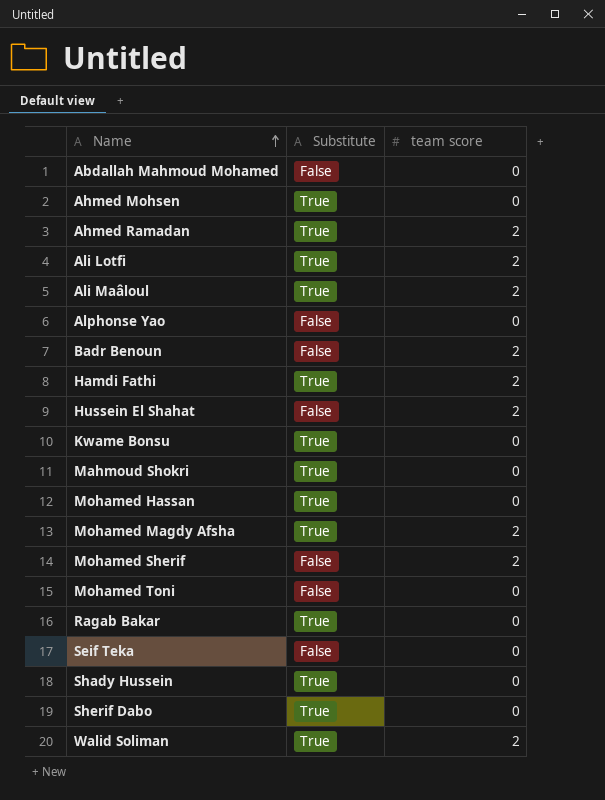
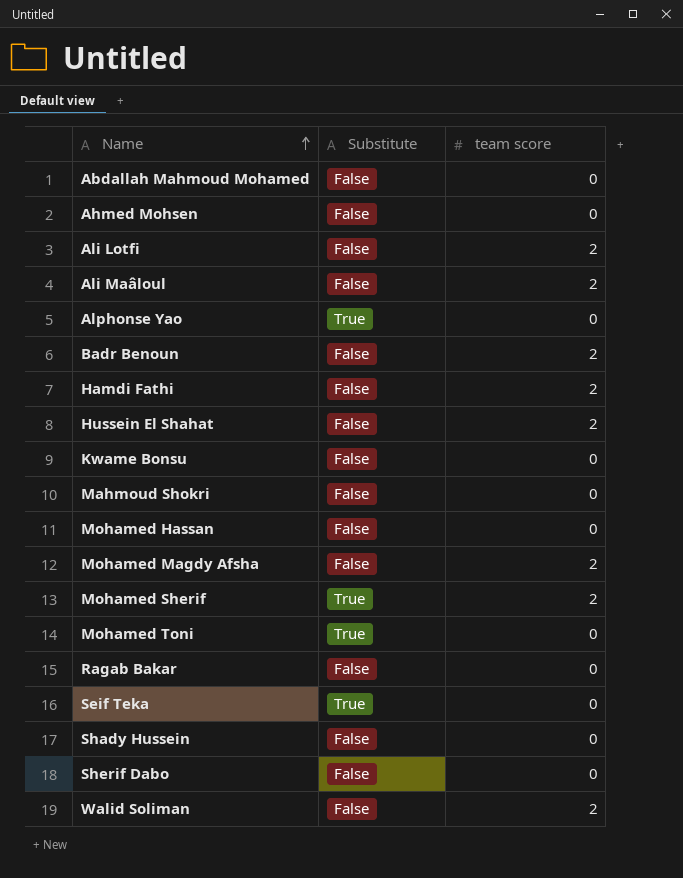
row Ahmed Ramadan: True | 2 -> none
Ahmed Mohsen | Substitute: True -> False
Ali Lotfi | Substitute: True -> False
Ali Maâloul | Substitute: True -> False
Alphonse Yao | Substitute: False -> True
Hamdi Fathi | Substitute: True -> False
Kwame Bonsu | Substitute: True -> False
Mahmoud Shokri | Substitute: True -> False
Mohamed Hassan | Substitute: True -> False
Mohamed Magdy Afsha | Substitute: True -> False
Mohamed Sherif | Substitute: False -> True
Mohamed Toni | Substitute: False -> True
Ragab Bakar | Substitute: True -> False
Seif Teka | Substitute: False -> True
Shady Hussein | Substitute: True -> False
Sherif Dabo | Substitute: True -> False
Walid Soliman | Substitute: True -> False

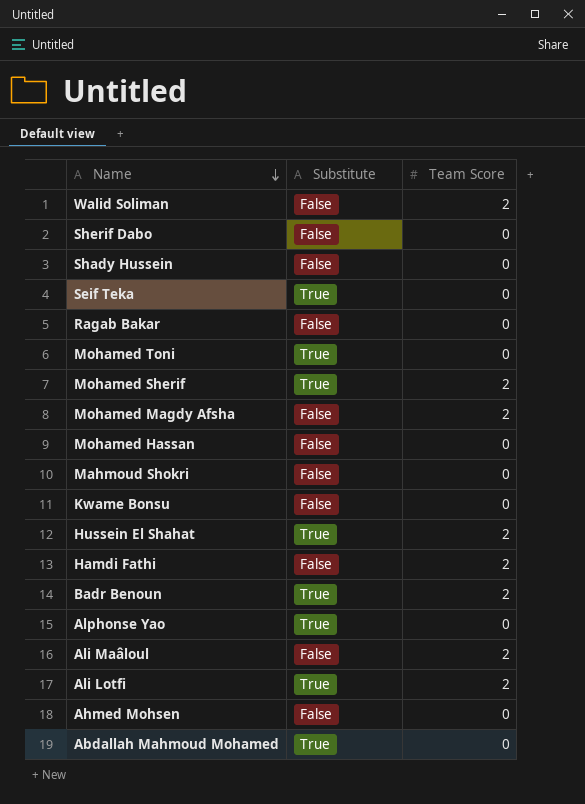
row order: Name ascending -> Name descending
column name: team score -> Team Score
Hussein El Shahat | Substitute: False -> True
Badr Benoun | Substitute: False -> True
Ali Lotfi | Substitute: False -> True
Abdallah Mahmoud Mohamed | Substitute: False -> True

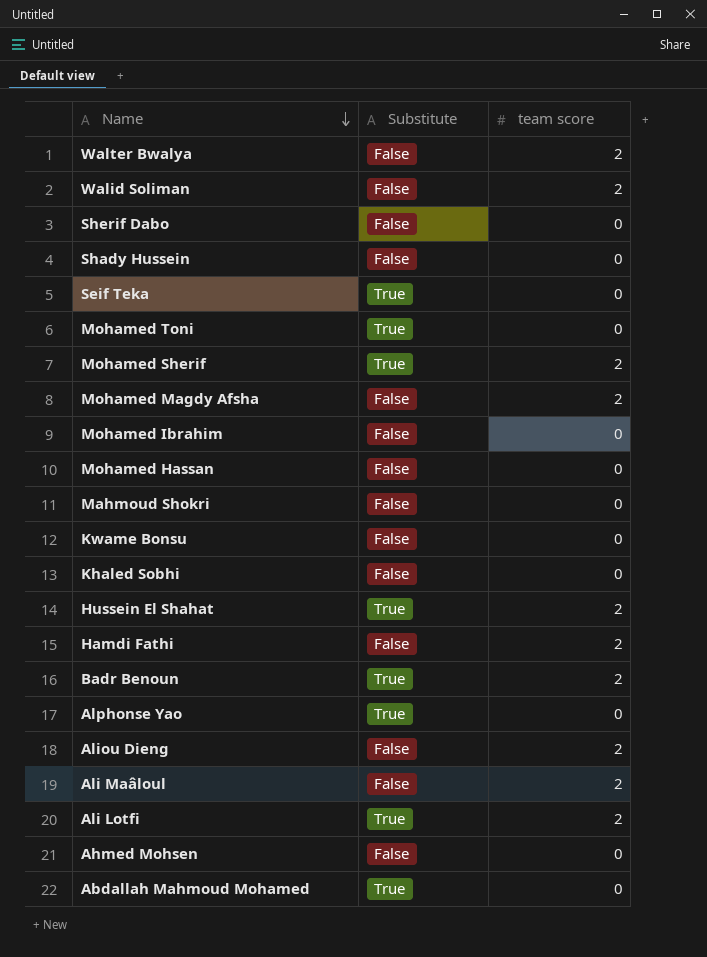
column name: Team Score -> team score
row Ragab Bakar: False | 0 -> none
row Walter Bwalya: none -> False | 2
row Mohamed Ibrahim: none -> False | 0
row Khaled Sobhi: none -> False | 0
row Aliou Dieng: none -> False | 2

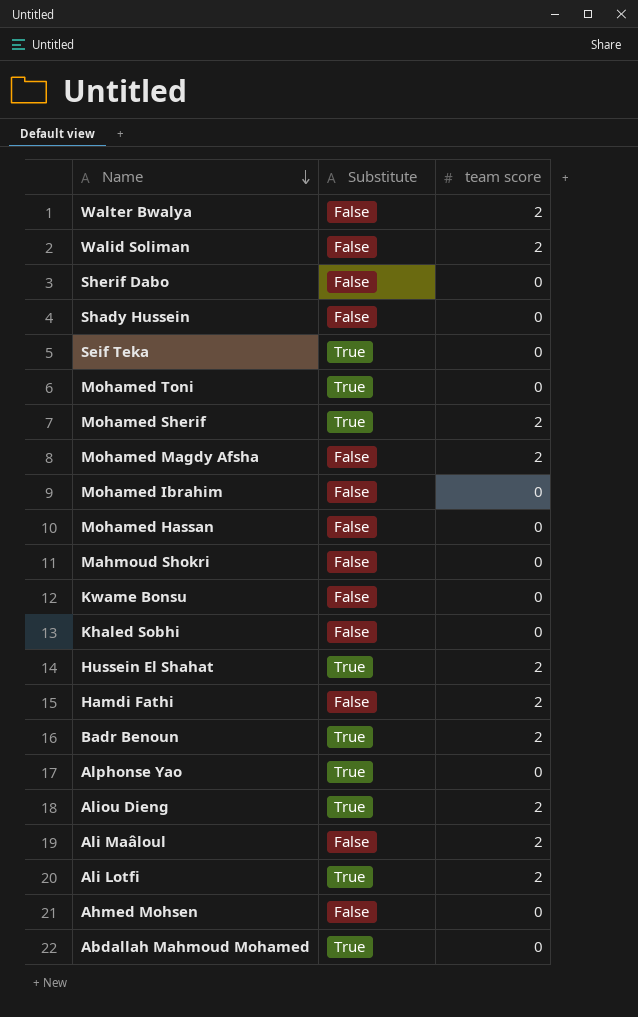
Aliou Dieng | Substitute: False -> True

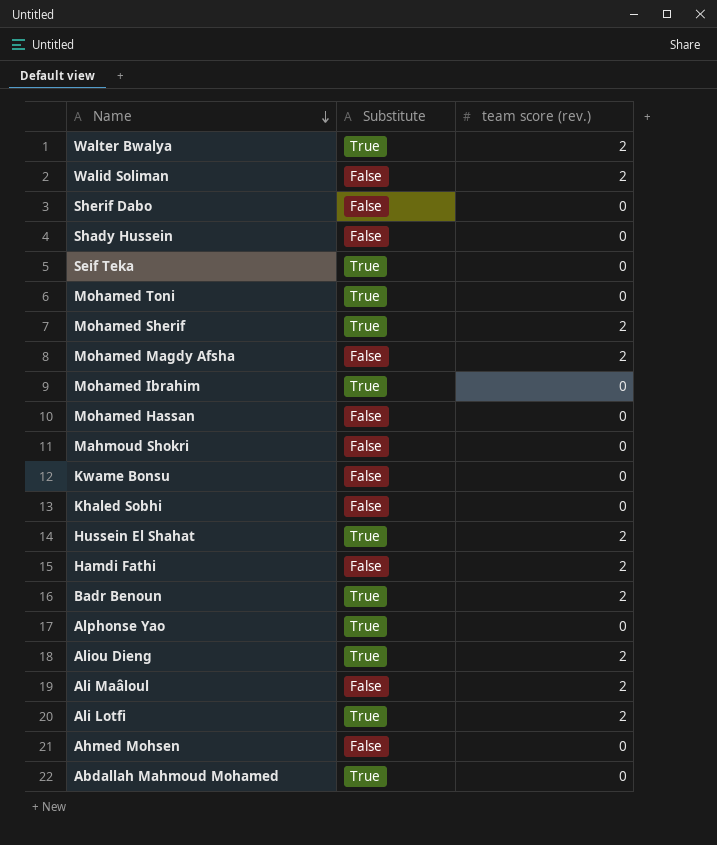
column name: team score -> team score (rev.)
Walter Bwalya | Substitute: False -> True
Mohamed Ibrahim | Substitute: False -> True

